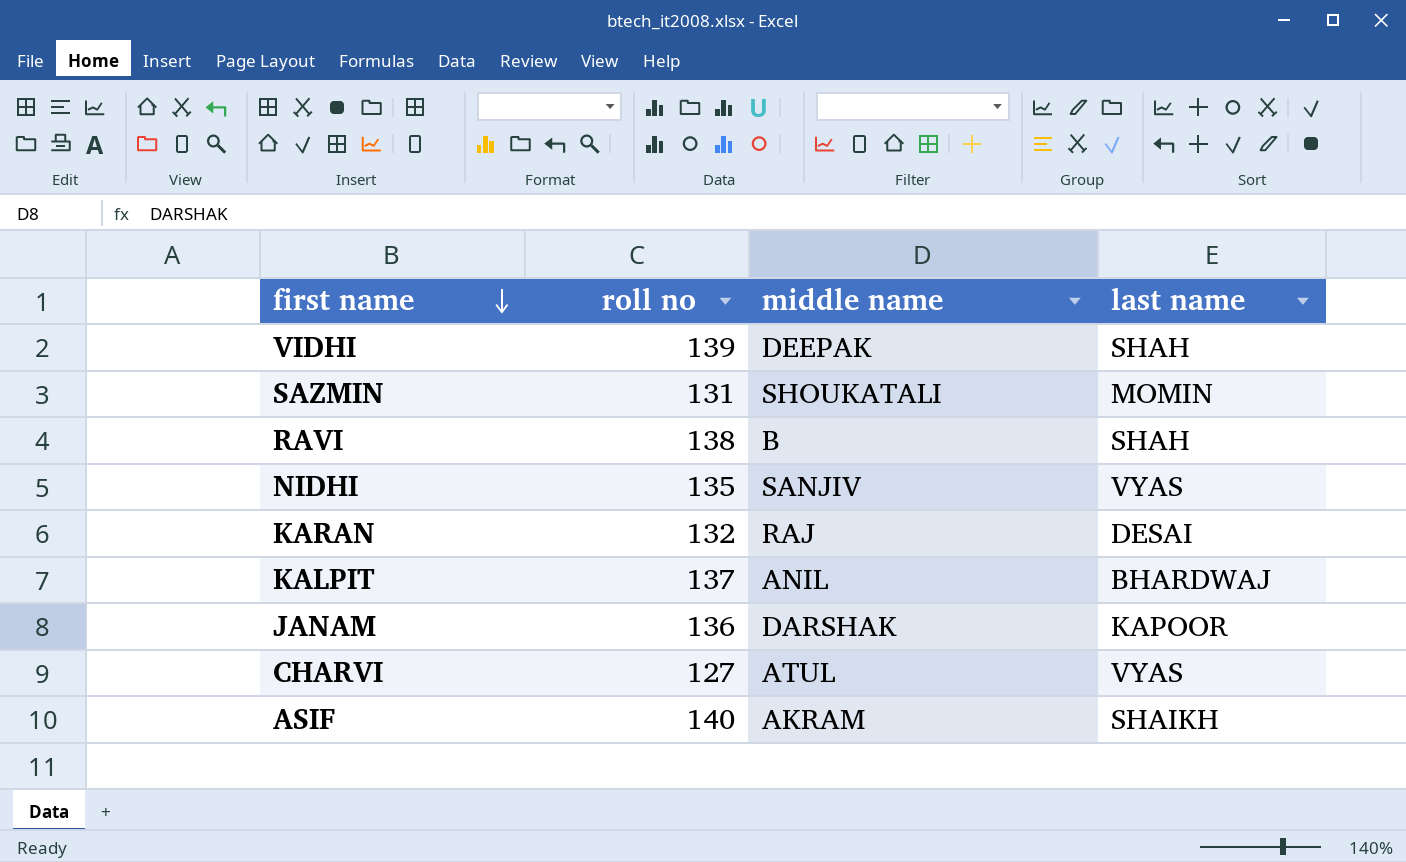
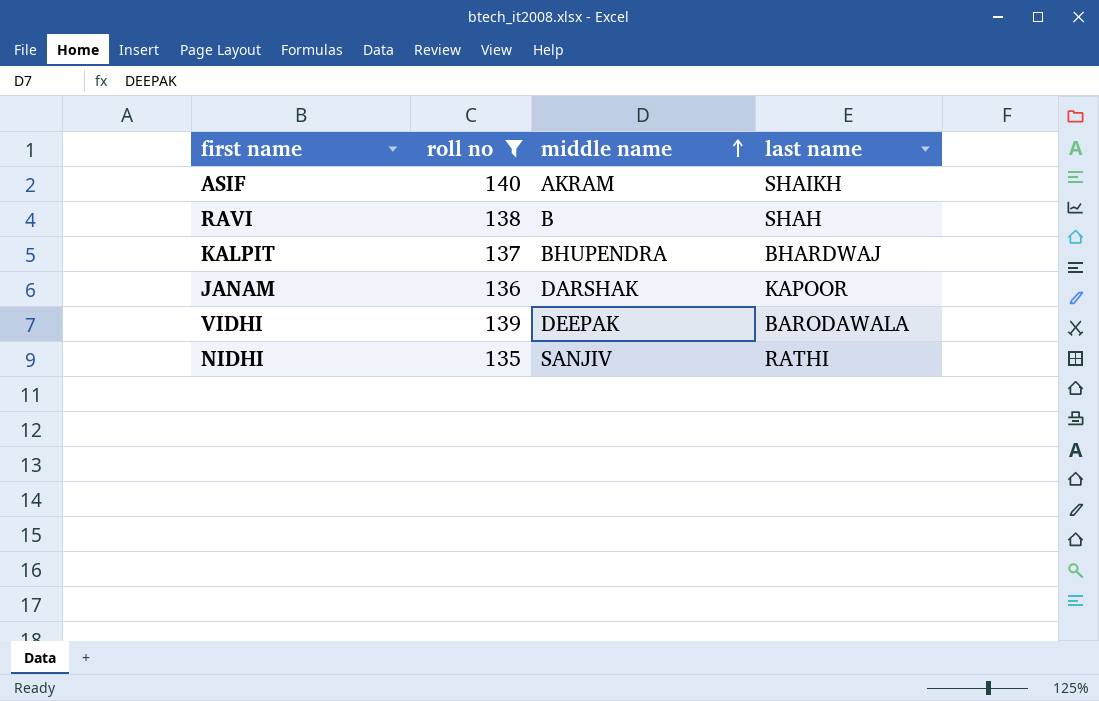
filter: none -> roll no >= 135
row order: first name descending -> middle name ascending
KALPIT | middle name: ANIL -> BHUPENDRA
VIDHI | last name: SHAH -> BARODAWALA
NIDHI | last name: VYAS -> RATHI

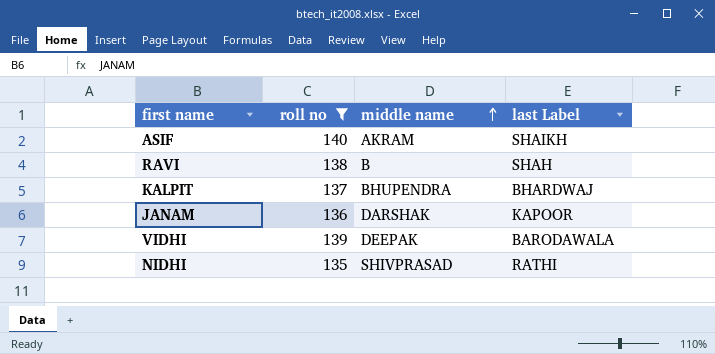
column name: last name -> last Label
NIDHI | middle name: SANJIV -> SHIVPRASAD

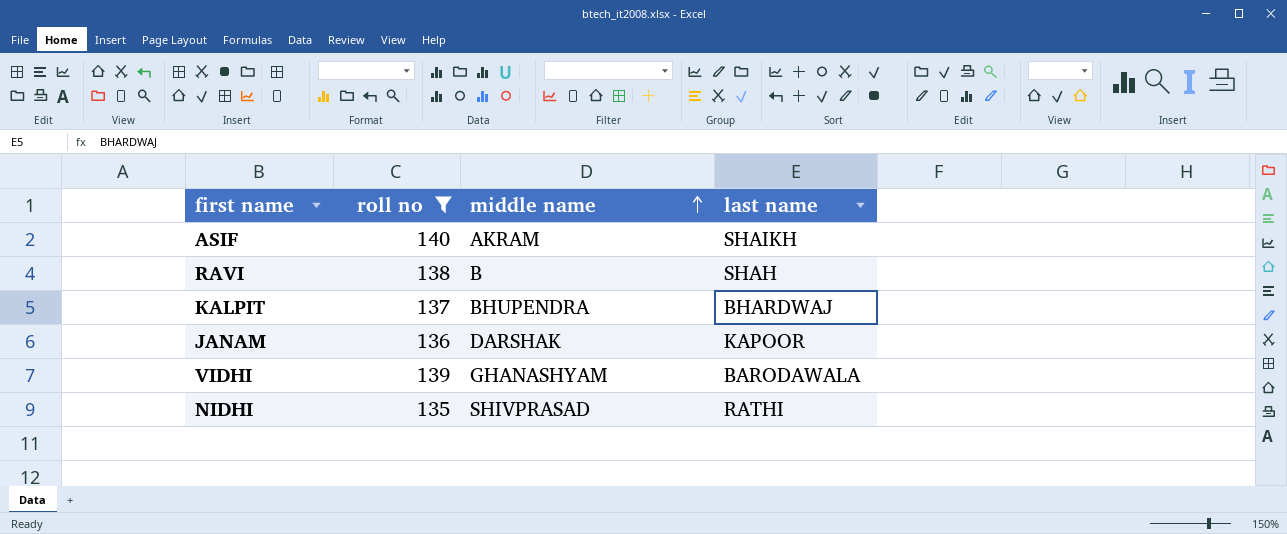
column name: last Label -> last name
VIDHI | middle name: DEEPAK -> GHANASHYAM

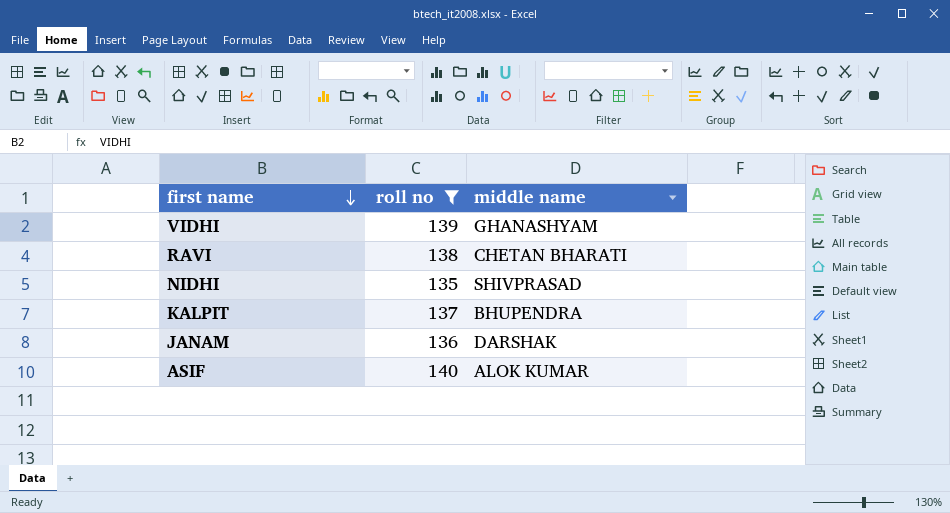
row order: middle name ascending -> first name descending
column last name | position: 4 -> none
RAVI | middle name: B -> CHETAN BHARATI
ASIF | middle name: AKRAM -> ALOK KUMAR

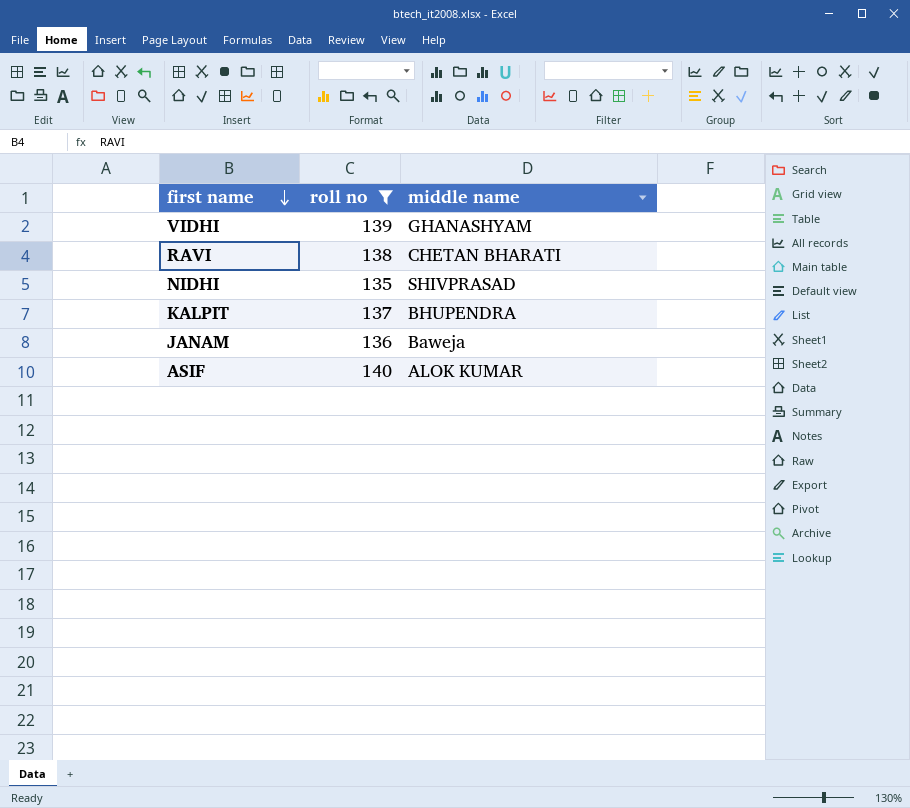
JANAM | middle name: DARSHAK -> Baweja

